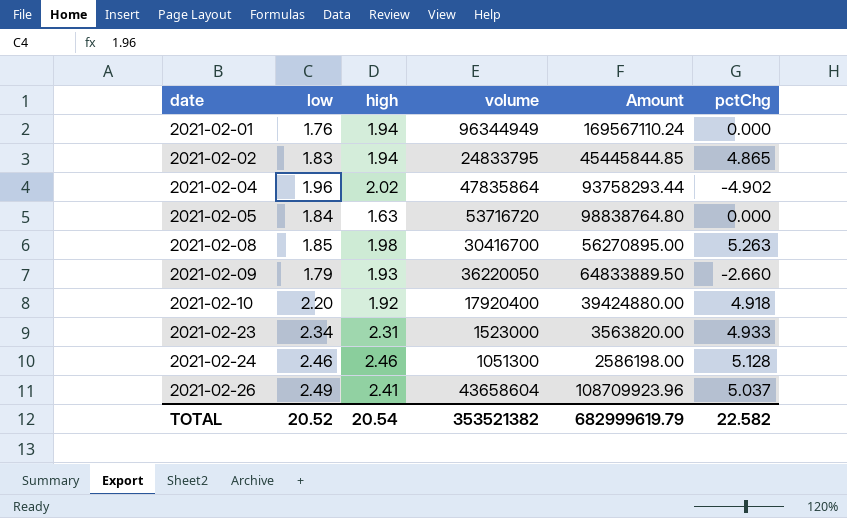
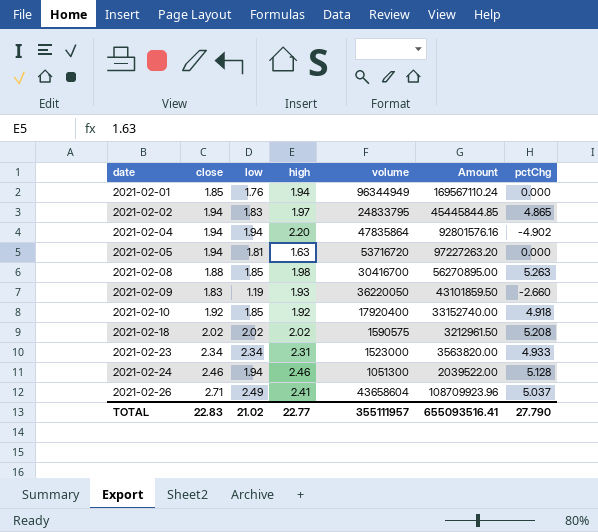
column close | position: none -> 2
2021-02-02 | high: 1.94 -> 1.97
2021-02-04 | low: 1.96 -> 1.94
2021-02-04 | high: 2.02 -> 2.20
2021-02-04 | Amount: 93758293.44 -> 92801576.16
2021-02-05 | low: 1.84 -> 1.81
2021-02-05 | Amount: 98838764.80 -> 97227263.20
2021-02-09 | low: 1.79 -> 1.19
2021-02-09 | Amount: 64833889.50 -> 43101859.50
2021-02-10 | low: 2.20 -> 1.85
2021-02-10 | Amount: 39424880.00 -> 33152740.00
row 2021-02-18: none -> 2.02 | 2.02 | 2.02 | 1590575 | 3212961.50 | 5.208
2021-02-24 | low: 2.46 -> 1.94
2021-02-24 | Amount: 2586198.00 -> 2039522.00
TOTAL | low: 20.52 -> 21.02
TOTAL | high: 20.54 -> 22.77
TOTAL | volume: 353521382 -> 355111957
TOTAL | Amount: 682999619.79 -> 655093516.41
TOTAL | pctChg: 22.582 -> 27.790

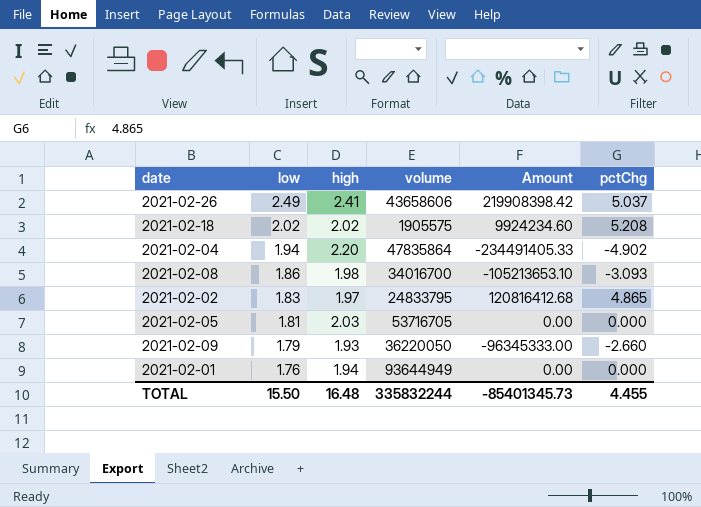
row order: date ascending -> low descending
column close | position: 2 -> none
column Amount | formula: [low] * [volume] -> [volume] * [pctChg]
row 2021-02-10: 1.92 | 1.85 | 1.92 | 17920400 | 33152740.00 | 4.918 -> none
row 2021-02-23: 2.34 | 2.34 | 2.31 | 1523000 | 3563820.00 | 4.933 -> none
row 2021-02-24: 2.46 | 1.94 | 2.46 | 1051300 | 2039522.00 | 5.128 -> none
2021-02-26 | volume: 43658604 -> 43658606
2021-02-18 | volume: 1590575 -> 1905575
2021-02-08 | low: 1.85 -> 1.86
2021-02-08 | volume: 30416700 -> 34016700
2021-02-08 | pctChg: 5.263 -> -3.093
2021-02-05 | high: 1.63 -> 2.03
2021-02-05 | volume: 53716720 -> 53716705
2021-02-09 | low: 1.19 -> 1.79
2021-02-01 | volume: 96344949 -> 93644949
TOTAL | low: 21.02 -> 15.50
TOTAL | high: 22.77 -> 16.48
TOTAL | volume: 355111957 -> 335832244
TOTAL | Amount: 655093516.41 -> -85401345.73
TOTAL | pctChg: 27.790 -> 4.455

